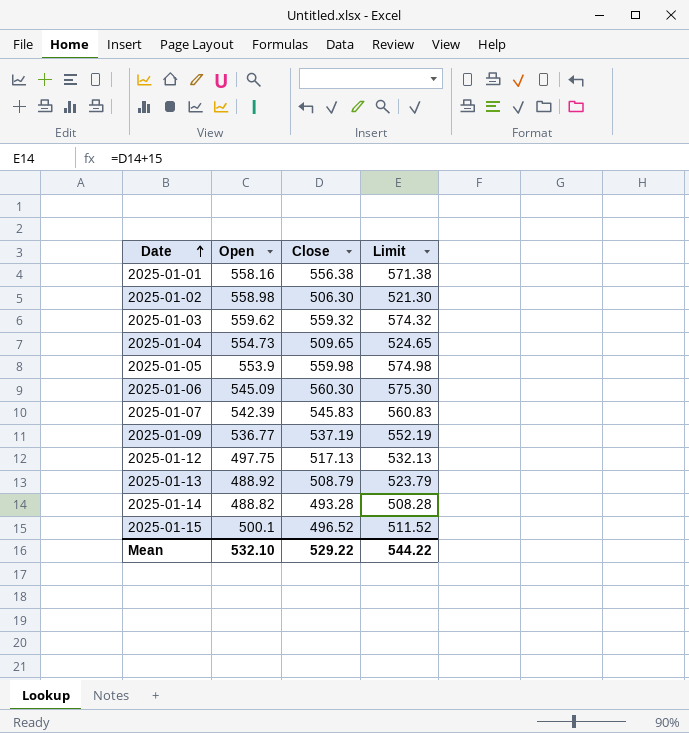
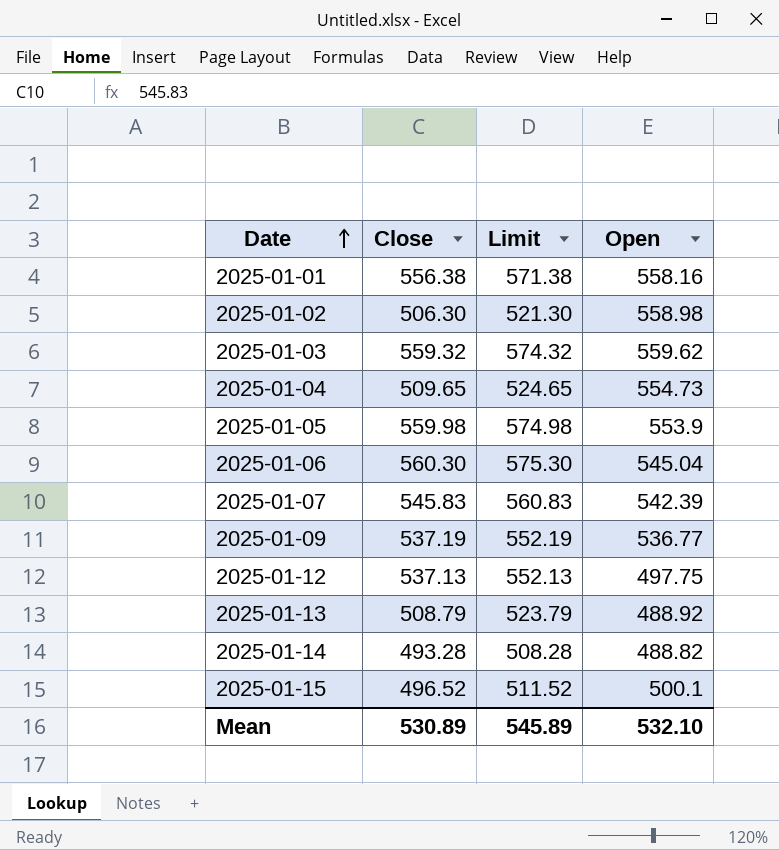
column Open | position: 2 -> 4
2025-01-06 | Open: 545.09 -> 545.04
2025-01-12 | Close: 517.13 -> 537.13
2025-01-12 | Limit: 532.13 -> 552.13
Mean | Close: 529.22 -> 530.89
Mean | Limit: 544.22 -> 545.89

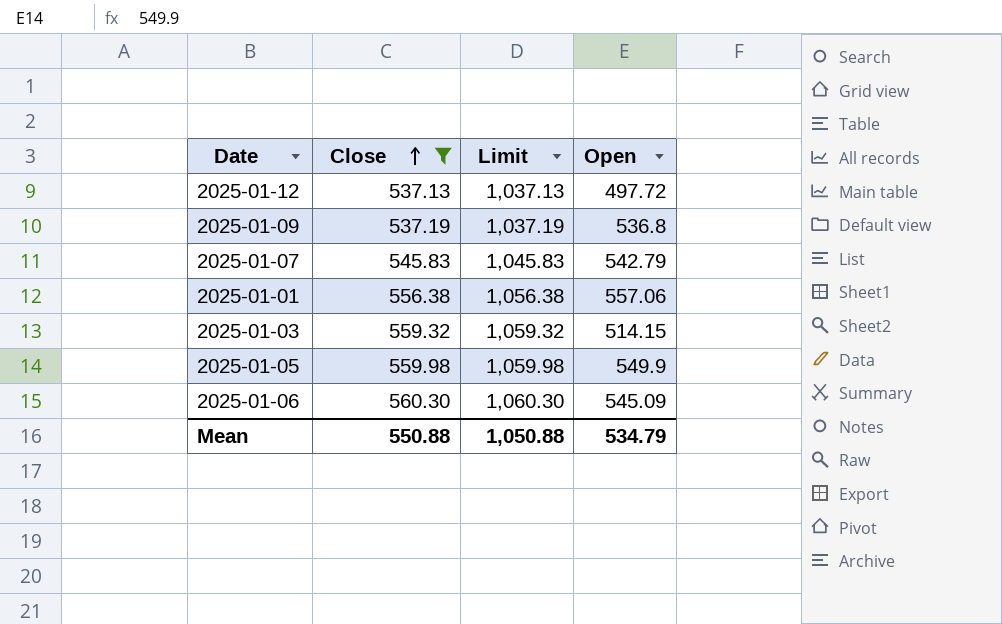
filter: none -> Close >= 537.13
row order: Date ascending -> Close ascending
column Limit | formula: [Close] + 15 -> [Close] + 500
2025-01-12 | Open: 497.75 -> 497.72
2025-01-09 | Open: 536.77 -> 536.8
2025-01-07 | Open: 542.39 -> 542.79
2025-01-01 | Open: 558.16 -> 557.06
2025-01-03 | Open: 559.62 -> 514.15
2025-01-05 | Open: 553.9 -> 549.9
2025-01-06 | Open: 545.04 -> 545.09
Mean | Close: 530.89 -> 550.88
Mean | Limit: 545.89 -> 1,050.88
Mean | Open: 532.10 -> 534.79

